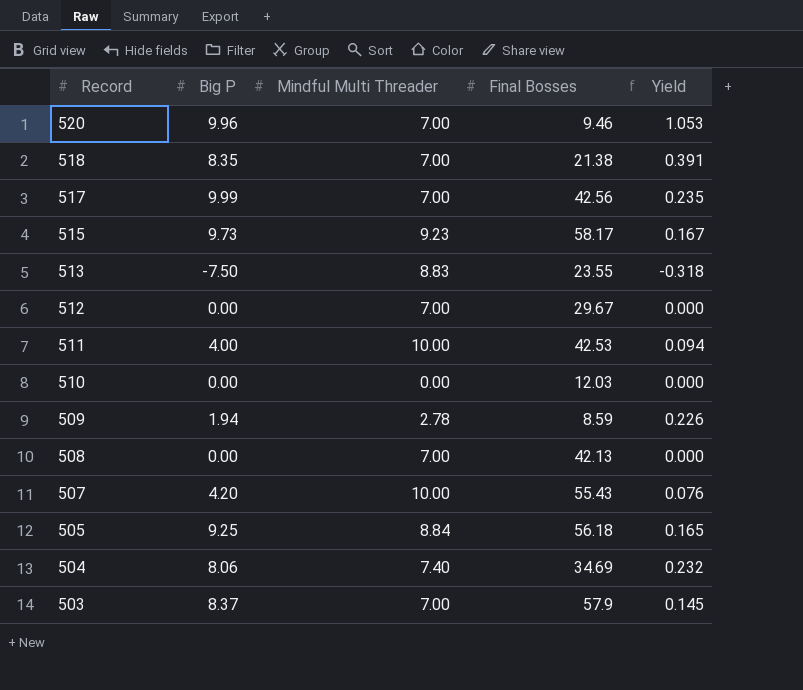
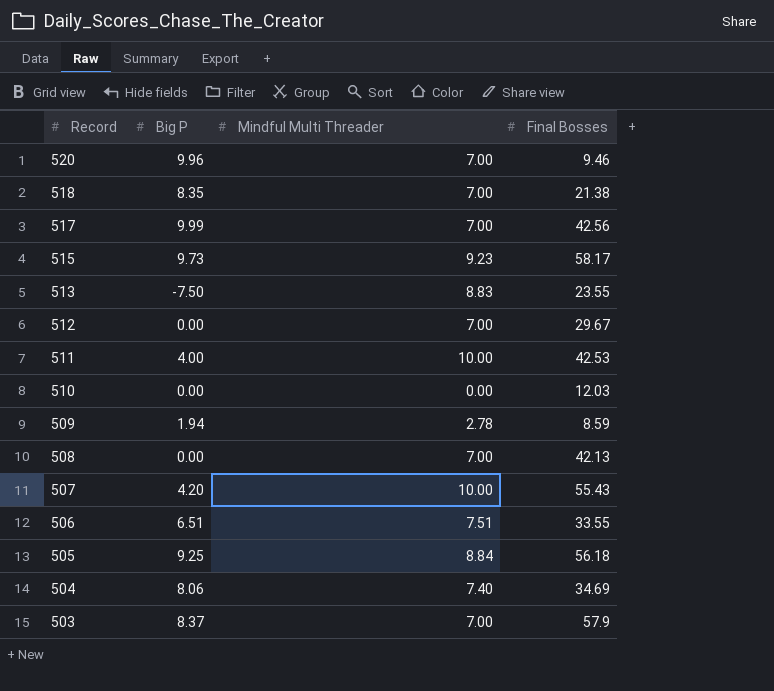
column Yield | formula: [Big P] / [Final Bosses] -> none
row 506: none -> 6.51 | 7.51 | 33.55

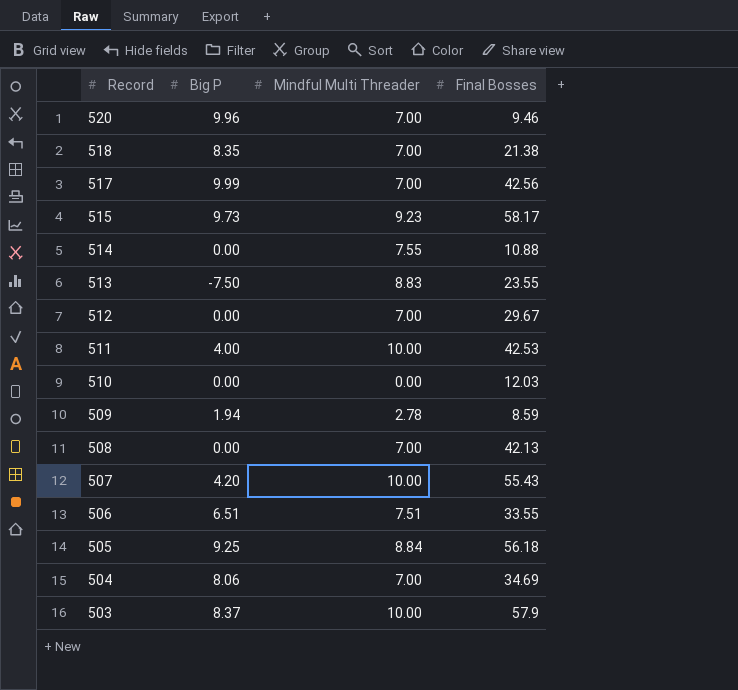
row 514: none -> 0.00 | 7.55 | 10.88
504 | Mindful Multi Threader: 7.40 -> 7.00
503 | Mindful Multi Threader: 7.00 -> 10.00

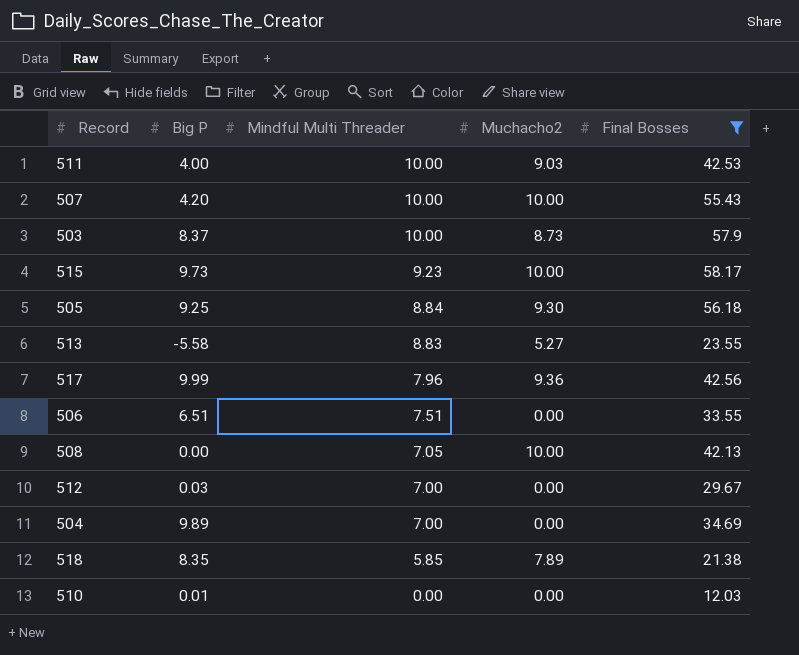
filter: none -> Final Bosses >= 12.03
row order: Record descending -> Mindful Multi Threader descending
column Muchacho2 | position: none -> 4
513 | Big P: -7.50 -> -5.58
517 | Mindful Multi Threader: 7.00 -> 7.96
508 | Mindful Multi Threader: 7.00 -> 7.05
512 | Big P: 0.00 -> 0.03
504 | Big P: 8.06 -> 9.89
518 | Mindful Multi Threader: 7.00 -> 5.85
510 | Big P: 0.00 -> 0.01

